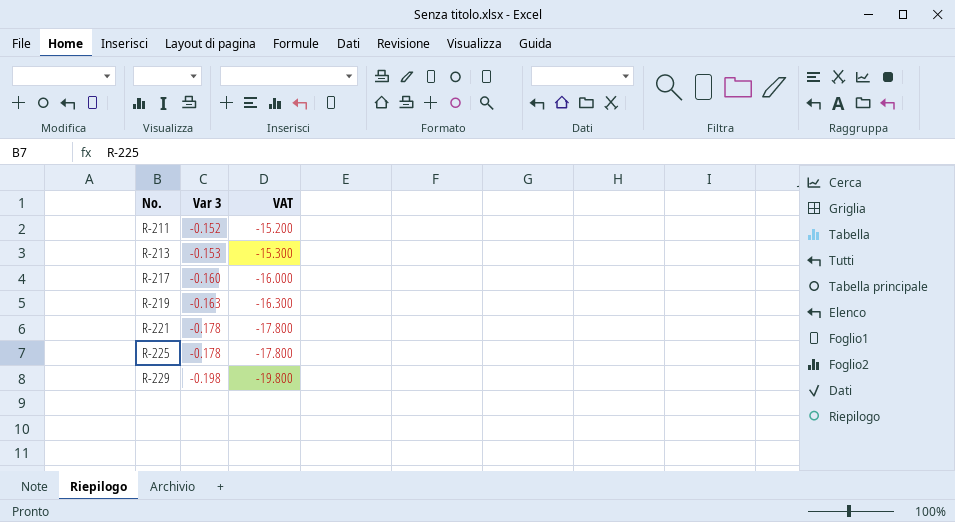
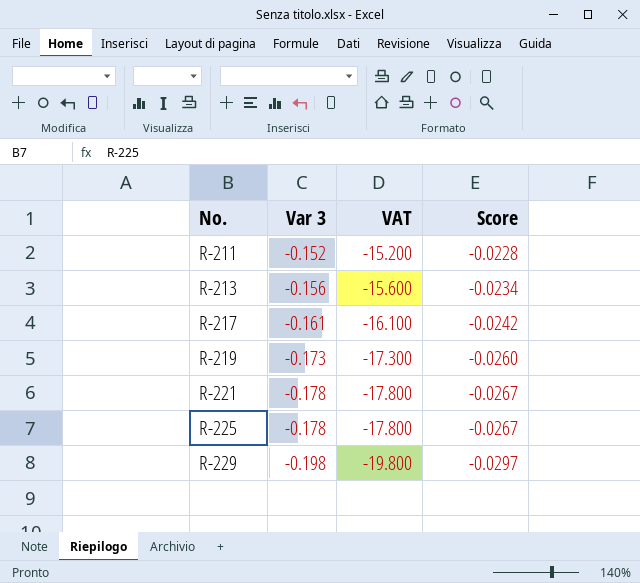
column Score | formula: none -> [Var 3] * 0.15
R-213 | Var 3: -0.153 -> -0.156
R-213 | VAT: -15.300 -> -15.600
R-217 | Var 3: -0.160 -> -0.161
R-217 | VAT: -16.000 -> -16.100
R-219 | Var 3: -0.163 -> -0.173
R-219 | VAT: -16.300 -> -17.300

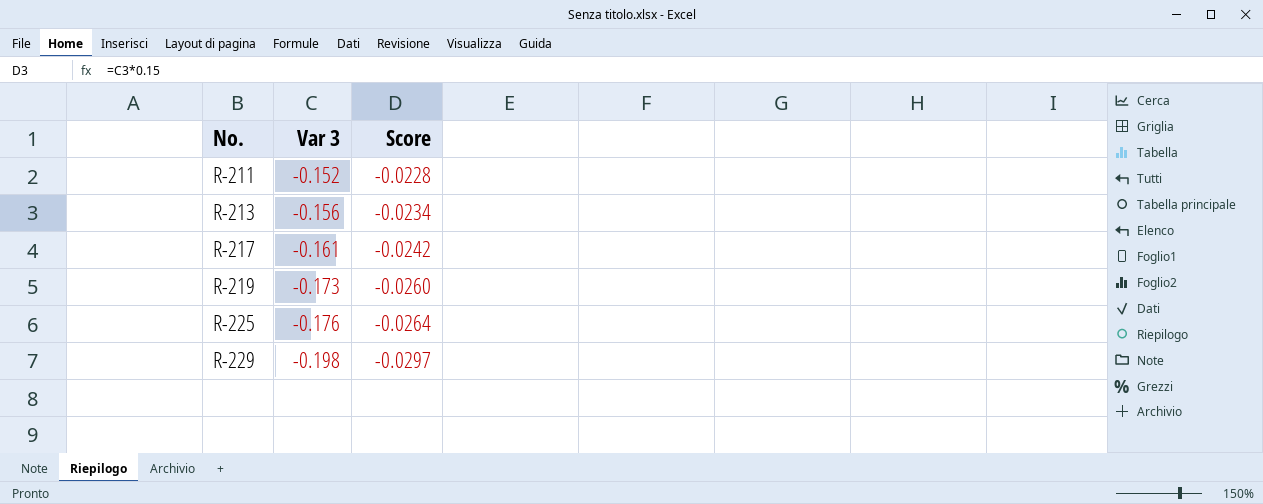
column VAT | formula: [Var 3] * 100 -> none
row R-221: -0.178 | -17.800 | -0.0267 -> none
R-225 | Var 3: -0.178 -> -0.176
R-225 | Score: -0.0267 -> -0.0264

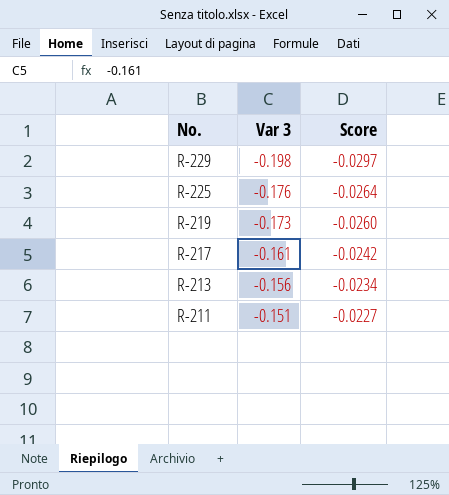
row order: No. ascending -> No. descending
R-211 | Var 3: -0.152 -> -0.151
R-211 | Score: -0.0228 -> -0.0227

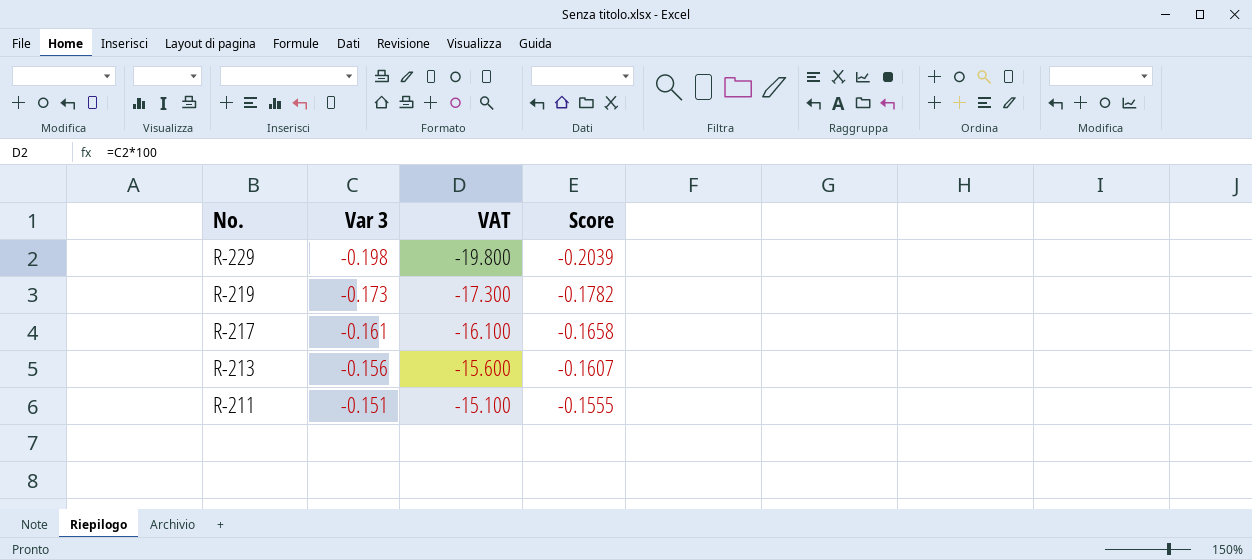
column VAT | formula: none -> [Var 3] * 100
column Score | formula: [Var 3] * 0.15 -> [Var 3] * 1.03
row R-225: -0.176 | -0.0264 -> none

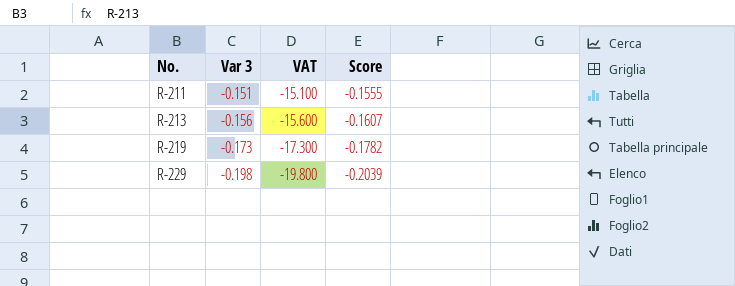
row order: No. descending -> No. ascending
row R-217: -0.161 | -16.100 | -0.1658 -> none

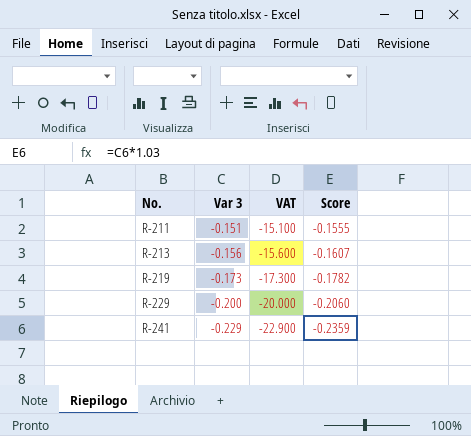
R-229 | Var 3: -0.198 -> -0.200
R-229 | VAT: -19.800 -> -20.000
R-229 | Score: -0.2039 -> -0.2060
row R-241: none -> -0.229 | -22.900 | -0.2359

